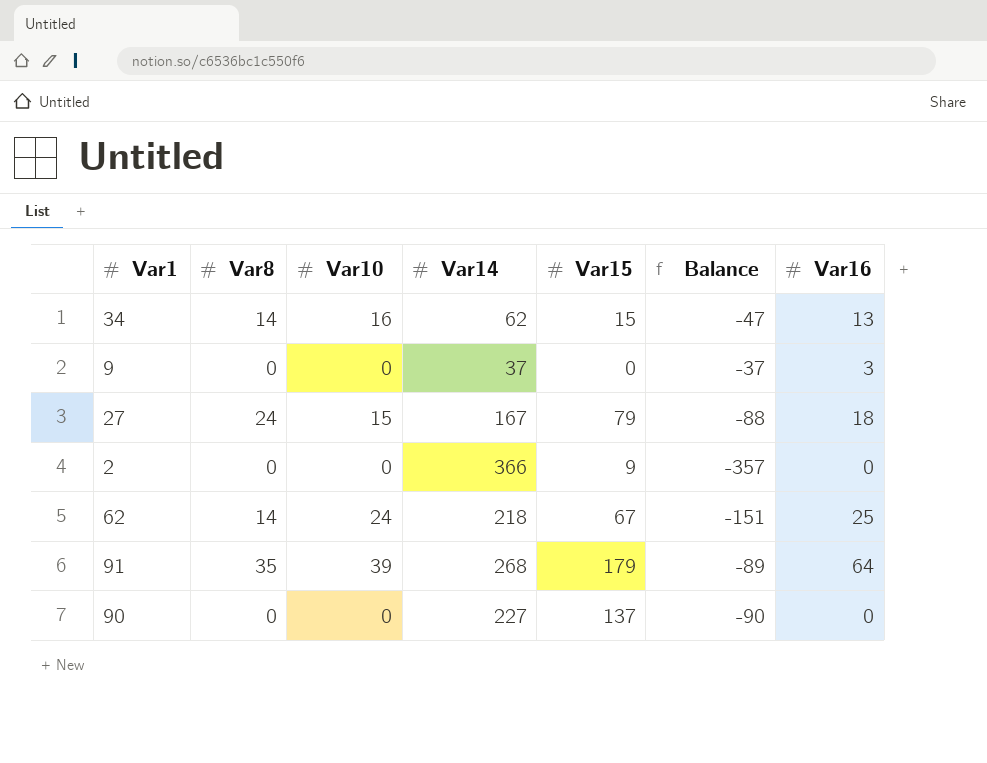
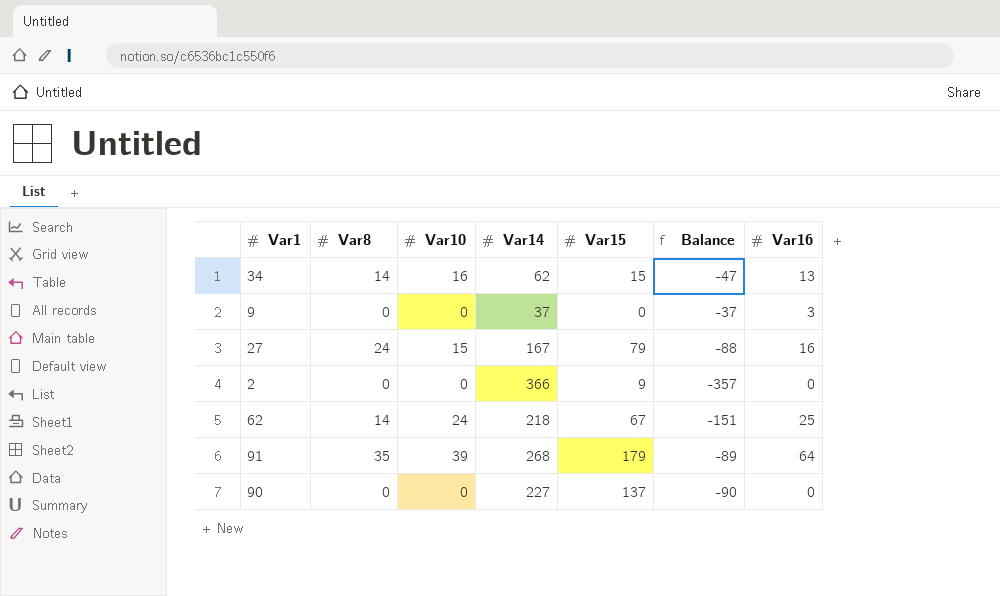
27 | Var16: 18 -> 16

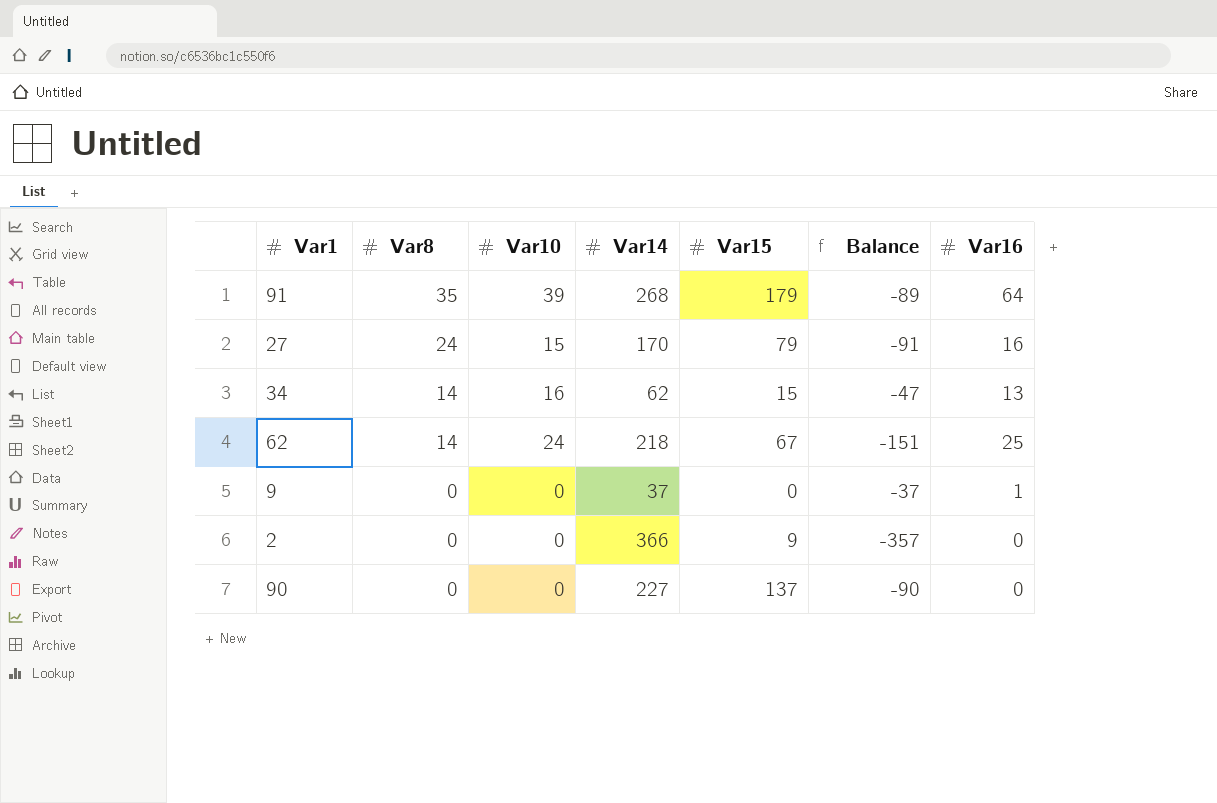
row order: none -> Var8 descending
27 | Var14: 167 -> 170
27 | Balance: -88 -> -91
9 | Var16: 3 -> 1

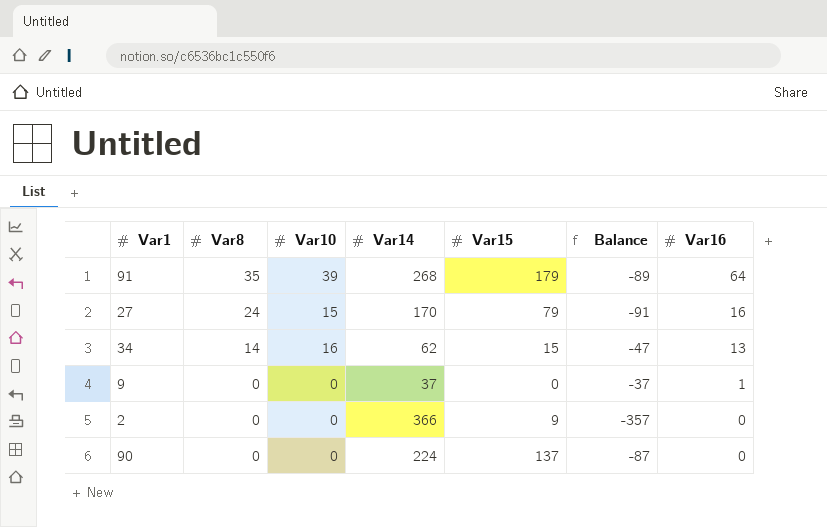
row 62: 14 | 24 | 218 | 67 | -151 | 25 -> none
90 | Var14: 227 -> 224
90 | Balance: -90 -> -87

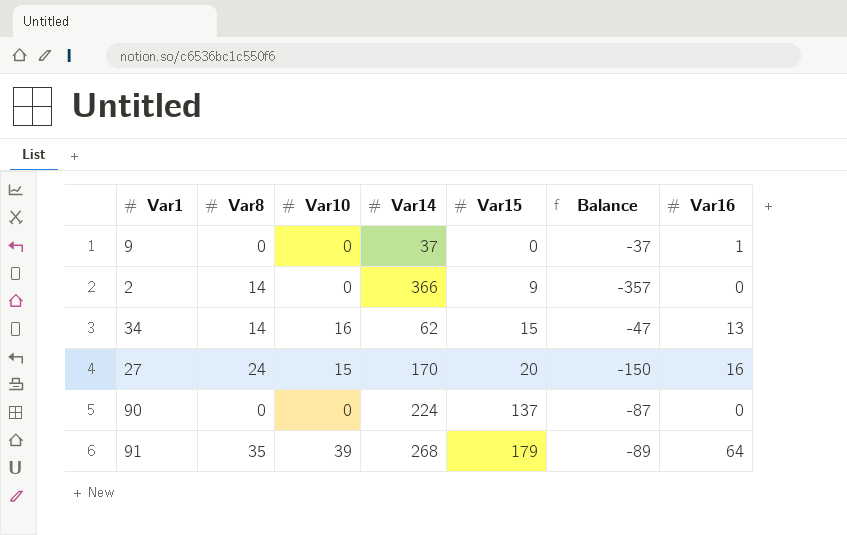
row order: Var8 descending -> Var15 ascending
2 | Var8: 0 -> 14
27 | Var15: 79 -> 20
27 | Balance: -91 -> -150

